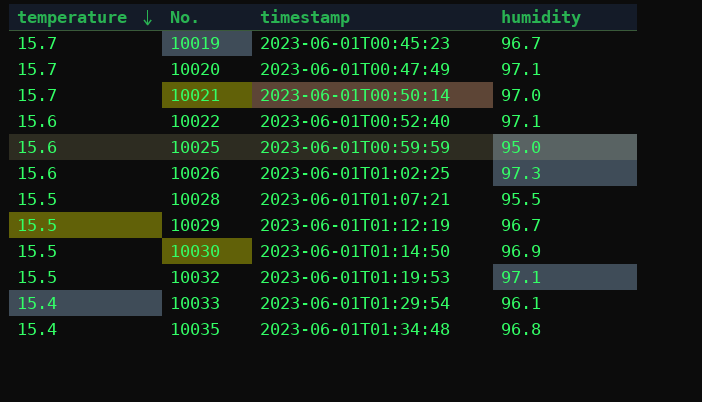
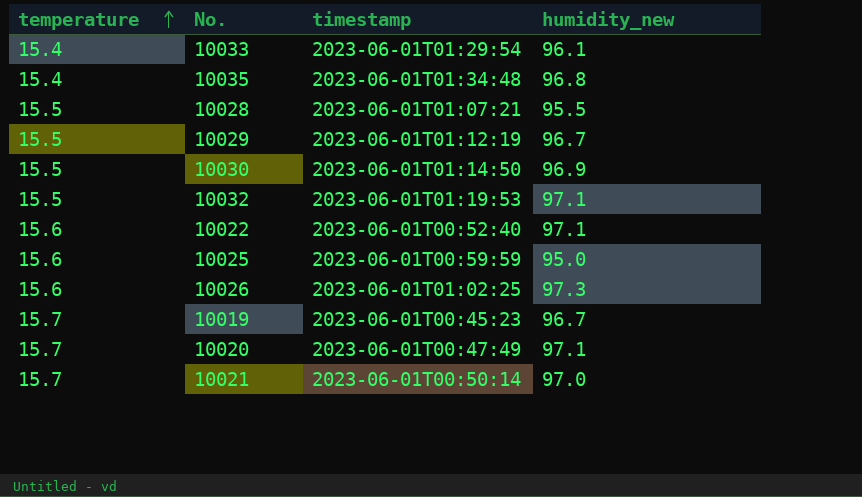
row order: temperature descending -> temperature ascending
column name: humidity -> humidity_new

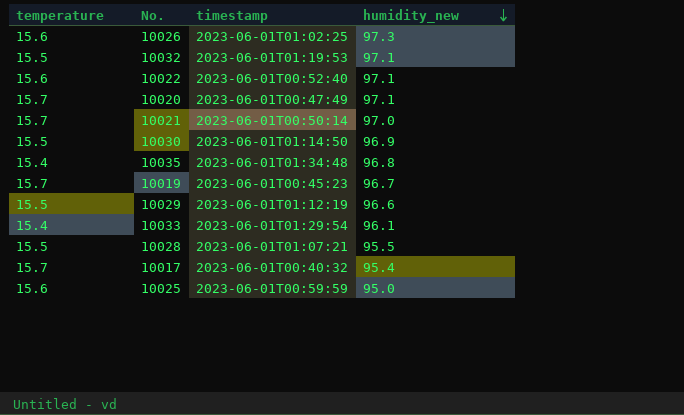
row order: temperature ascending -> humidity_new descending
10029 | humidity_new: 96.7 -> 96.6
row 10017: none -> 15.7 | 2023-06-01T00:40:32 | 95.4

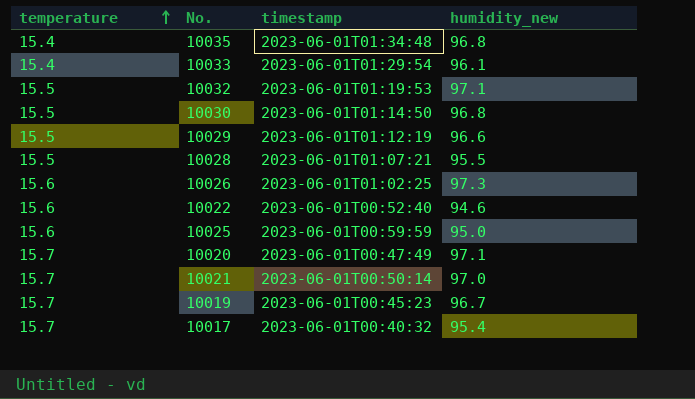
row order: humidity_new descending -> temperature ascending
10030 | humidity_new: 96.9 -> 96.8
10022 | humidity_new: 97.1 -> 94.6

